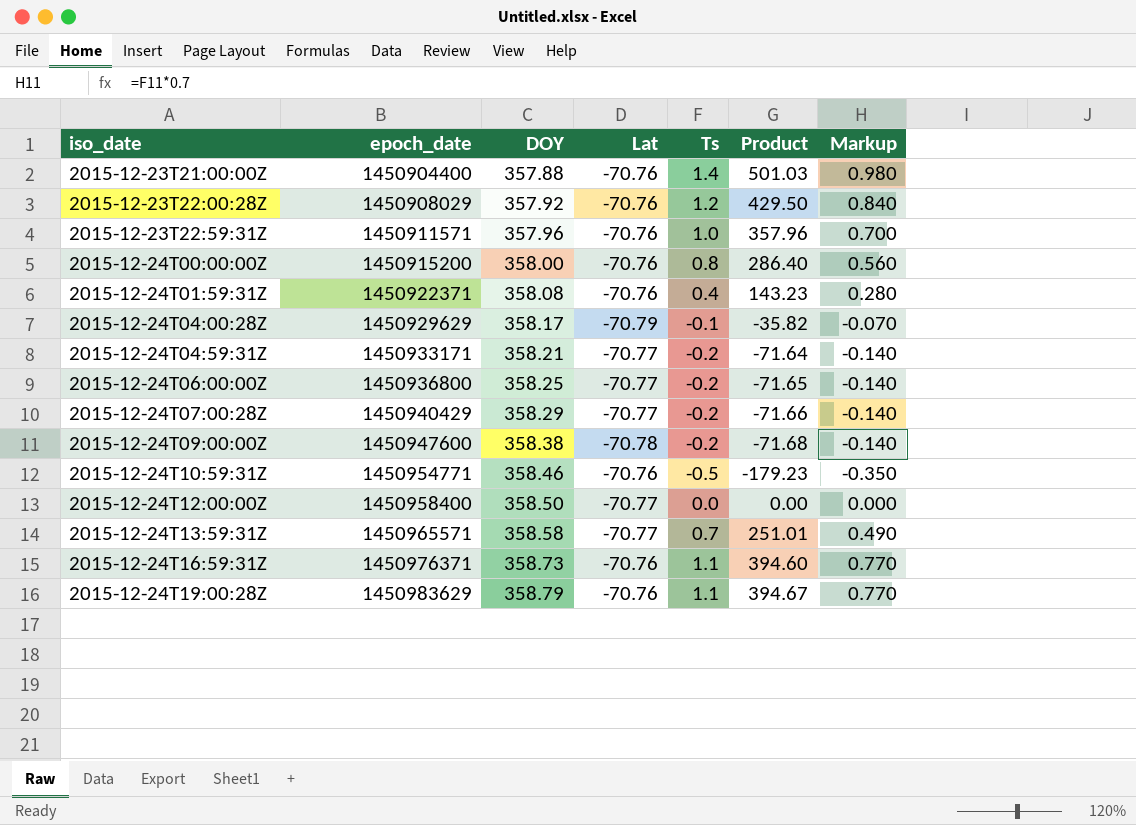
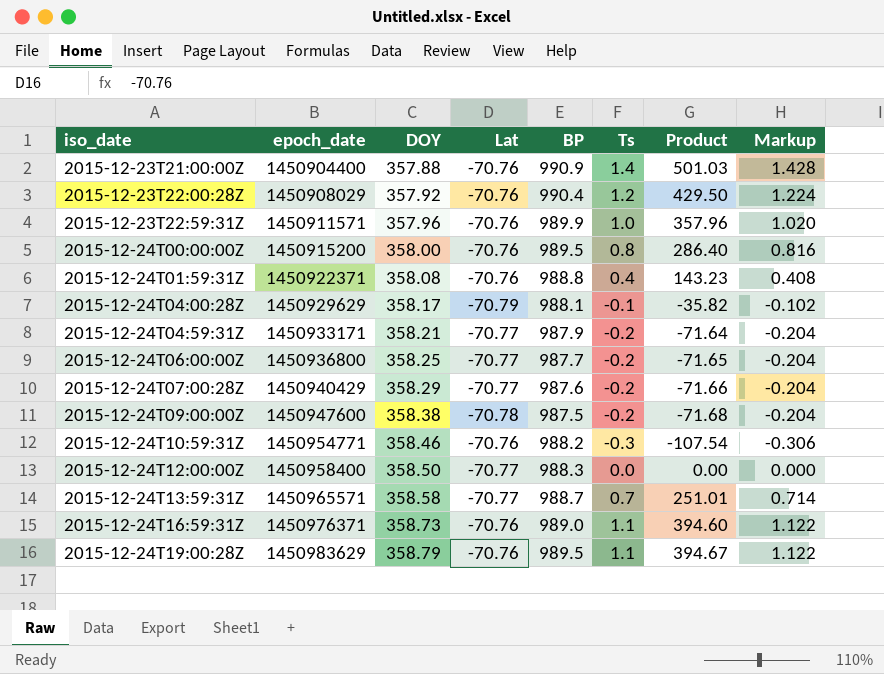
column BP | position: none -> 5
column Markup | formula: [Ts] * 0.7 -> [Ts] * 1.02
2015-12-24T10:59:31Z | Ts: -0.5 -> -0.3
2015-12-24T10:59:31Z | Product: -179.23 -> -107.54

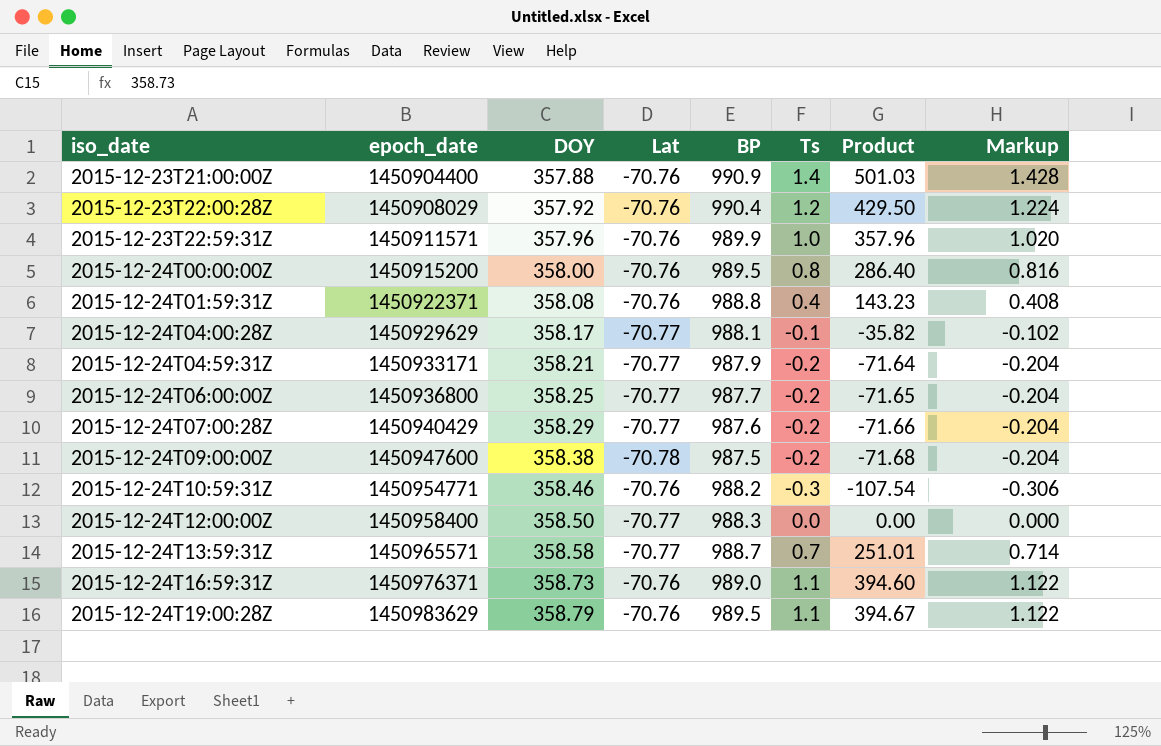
2015-12-24T04:00:28Z | Lat: -70.79 -> -70.77

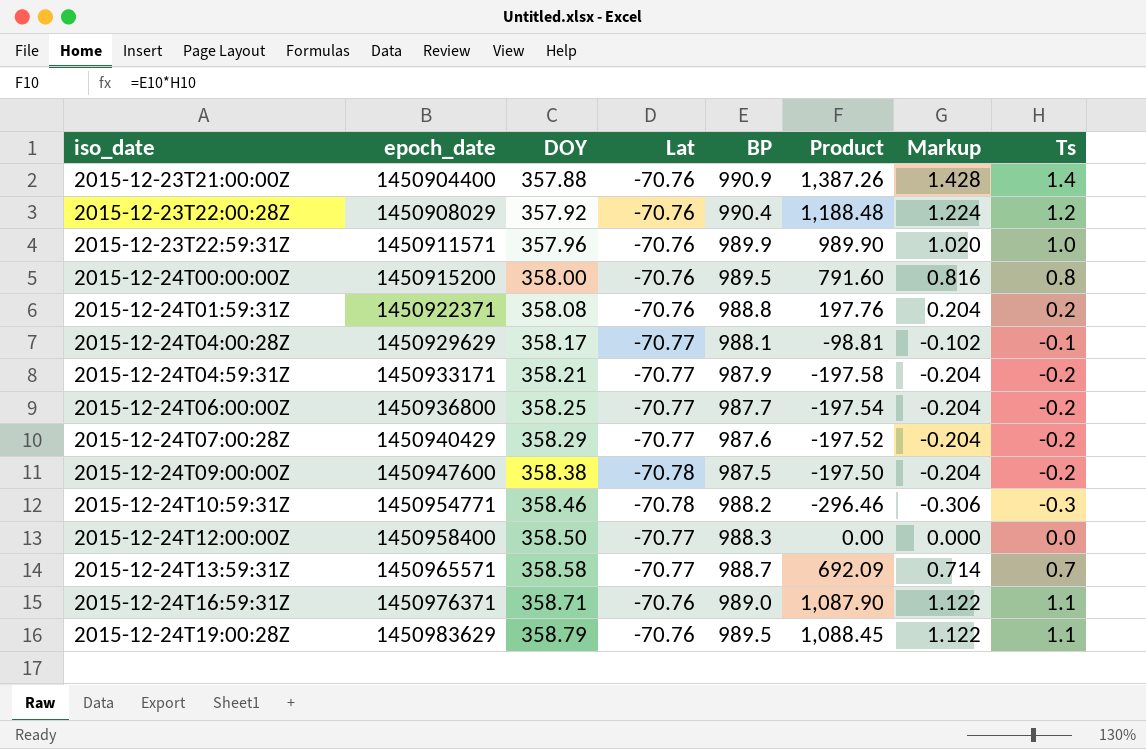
column Product | formula: [DOY] * [Ts] -> [BP] * [Ts]
column Ts | position: 6 -> 8
2015-12-24T01:59:31Z | Markup: 0.408 -> 0.204
2015-12-24T01:59:31Z | Ts: 0.4 -> 0.2
2015-12-24T10:59:31Z | Lat: -70.76 -> -70.78
2015-12-24T16:59:31Z | DOY: 358.73 -> 358.71

